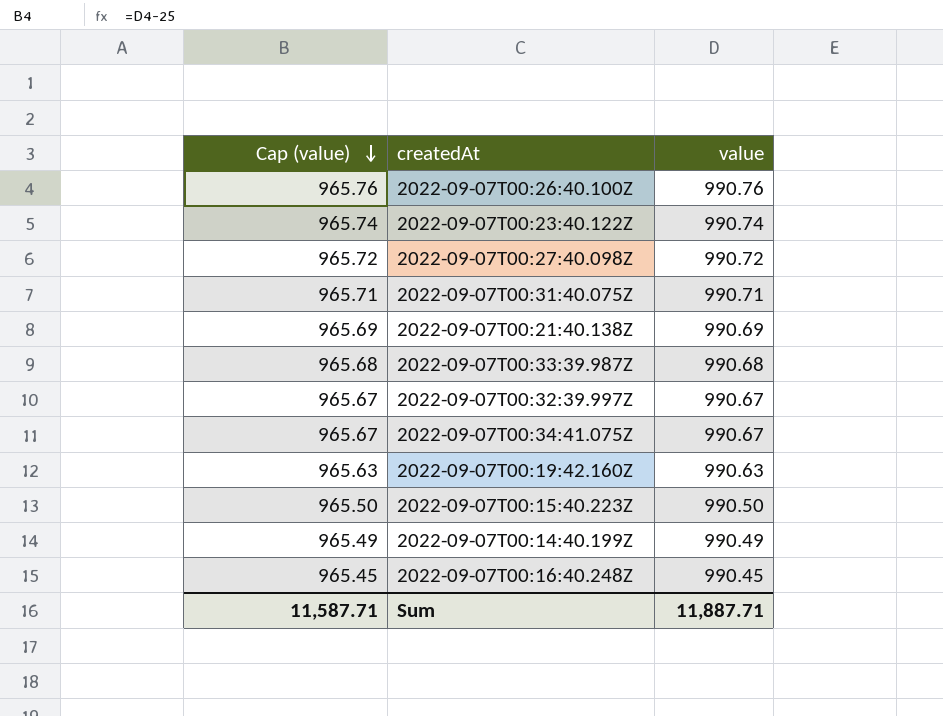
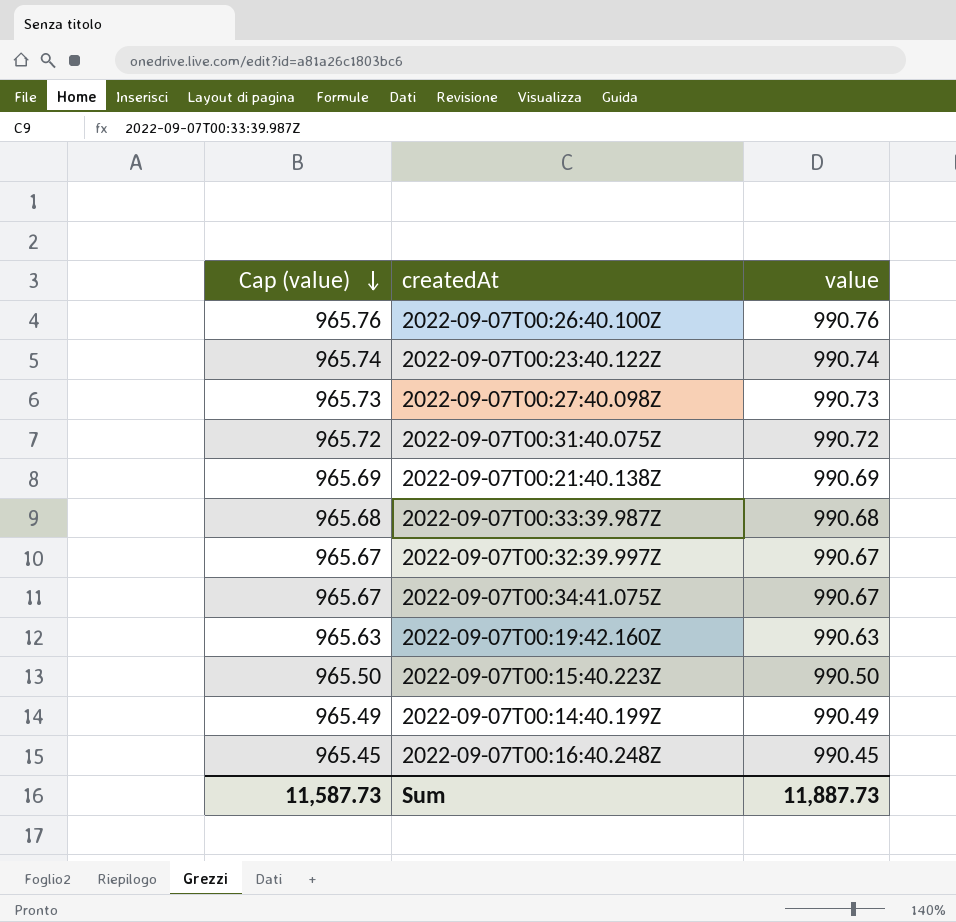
2022-09-07T00:27:40.098Z | Cap (value): 965.72 -> 965.73
2022-09-07T00:27:40.098Z | value: 990.72 -> 990.73
2022-09-07T00:31:40.075Z | Cap (value): 965.71 -> 965.72
2022-09-07T00:31:40.075Z | value: 990.71 -> 990.72
Sum | Cap (value): 11,587.71 -> 11,587.73
Sum | value: 11,887.71 -> 11,887.73

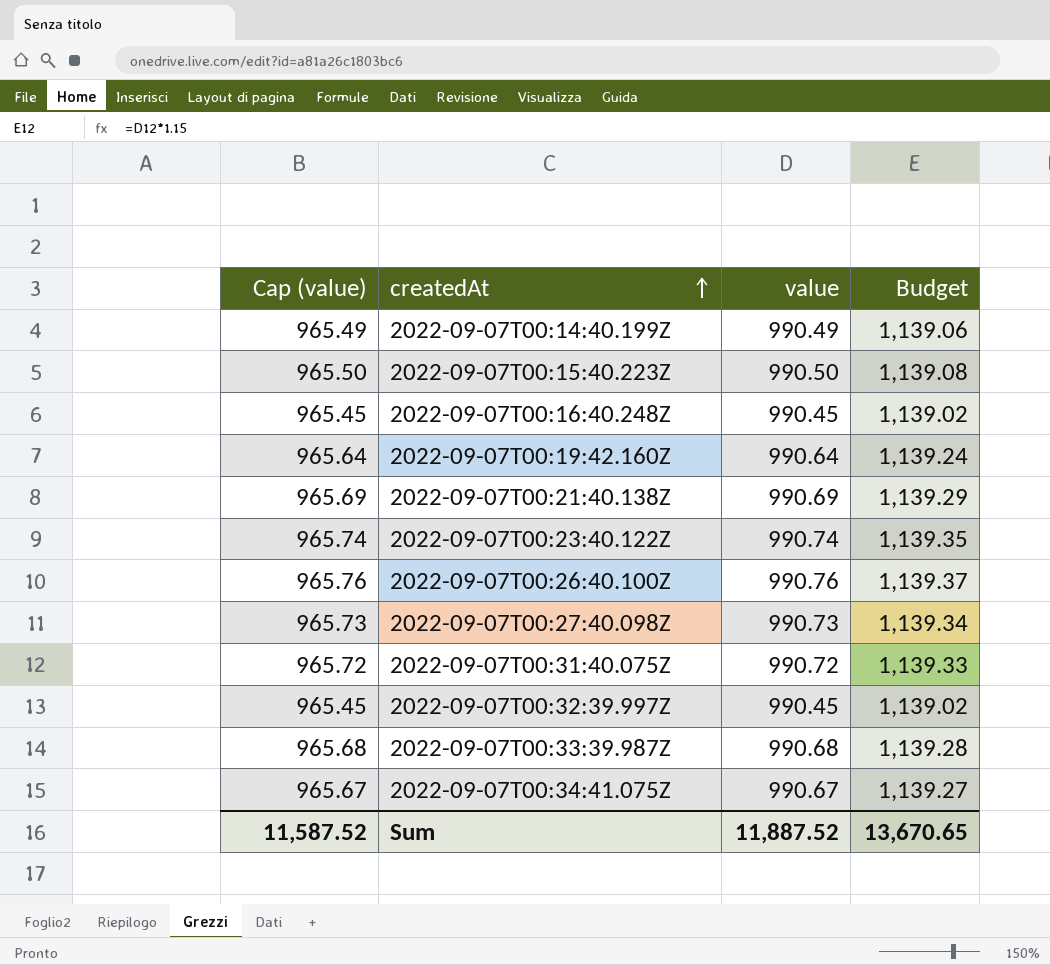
row order: Cap (value) descending -> createdAt ascending
column Budget | formula: none -> [value] * 1.15
2022-09-07T00:19:42.160Z | Cap (value): 965.63 -> 965.64
2022-09-07T00:19:42.160Z | value: 990.63 -> 990.64
2022-09-07T00:32:39.997Z | Cap (value): 965.67 -> 965.45
2022-09-07T00:32:39.997Z | value: 990.67 -> 990.45
Sum | Cap (value): 11,587.73 -> 11,587.52
Sum | value: 11,887.73 -> 11,887.52

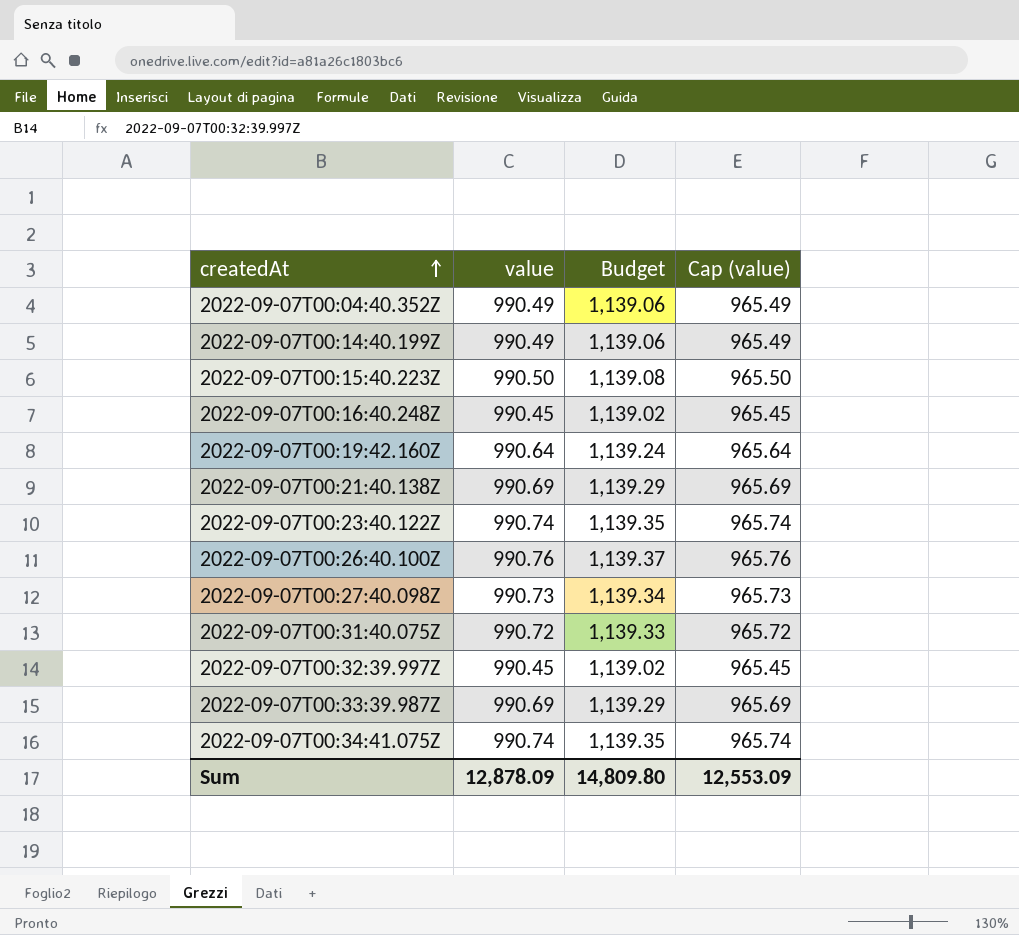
column Cap (value) | position: 1 -> 4
row 2022-09-07T00:04:40.352Z: none -> 990.49 | 1,139.06 | 965.49
2022-09-07T00:33:39.987Z | value: 990.68 -> 990.69
2022-09-07T00:33:39.987Z | Budget: 1,139.28 -> 1,139.29
2022-09-07T00:33:39.987Z | Cap (value): 965.68 -> 965.69
2022-09-07T00:34:41.075Z | value: 990.67 -> 990.74
2022-09-07T00:34:41.075Z | Budget: 1,139.27 -> 1,139.35
2022-09-07T00:34:41.075Z | Cap (value): 965.67 -> 965.74
Sum | value: 11,887.52 -> 12,878.09
Sum | Budget: 13,670.65 -> 14,809.80
Sum | Cap (value): 11,587.52 -> 12,553.09

